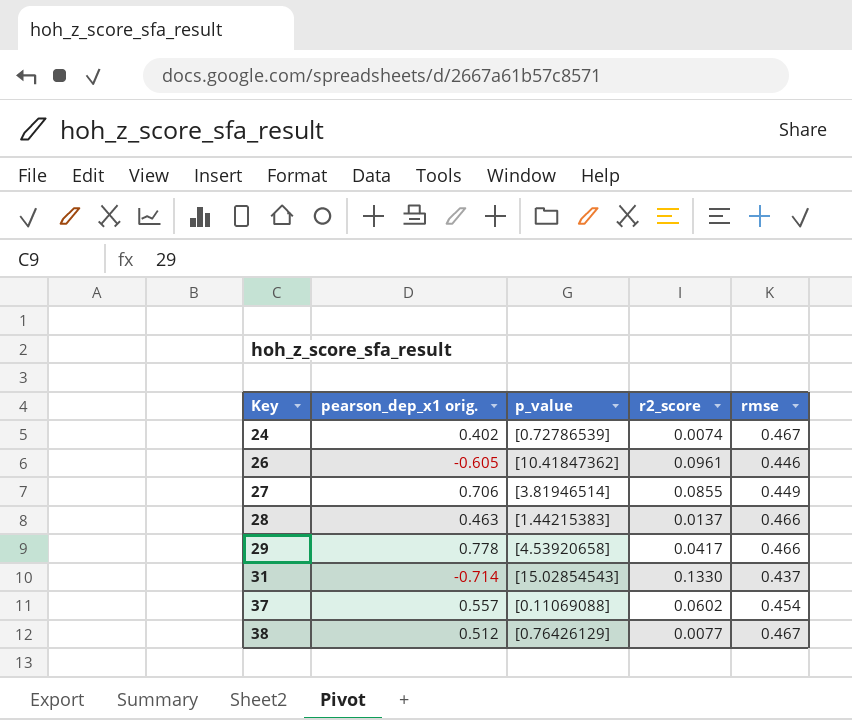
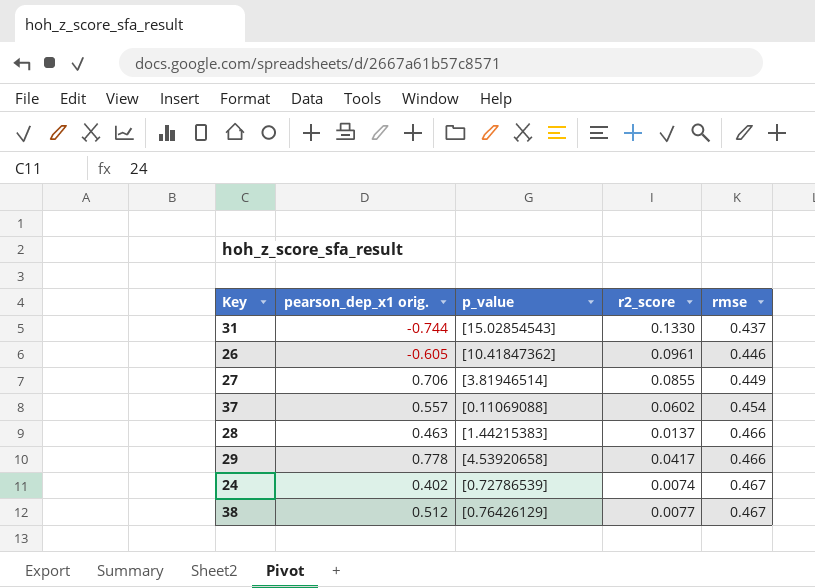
row order: Key ascending -> rmse ascending
31 | pearson_dep_x1 orig.: -0.714 -> -0.744

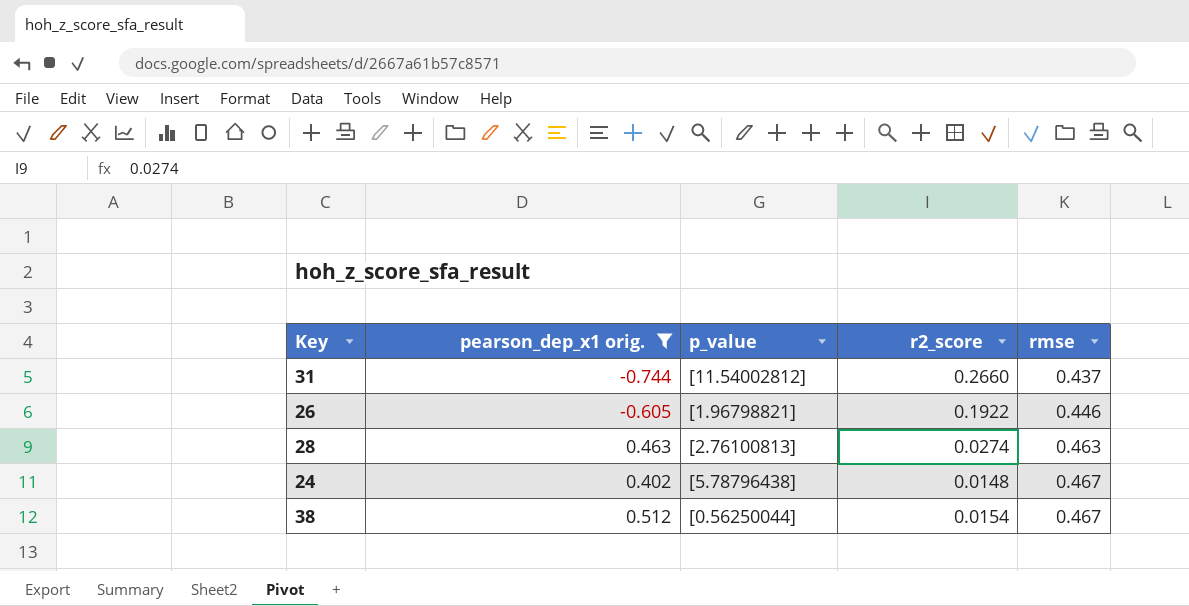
filter: none -> pearson_dep_x1 orig. <= 0.512
31 | p_value: [15.02854543] -> [11.54002812]
31 | r2_score: 0.1330 -> 0.2660
26 | p_value: [10.41847362] -> [1.96798821]
26 | r2_score: 0.0961 -> 0.1922
28 | p_value: [1.44215383] -> [2.76100813]
28 | r2_score: 0.0137 -> 0.0274
28 | rmse: 0.466 -> 0.463
24 | p_value: [0.72786539] -> [5.78796438]
24 | r2_score: 0.0074 -> 0.0148
38 | p_value: [0.76426129] -> [0.56250044]
38 | r2_score: 0.0077 -> 0.0154

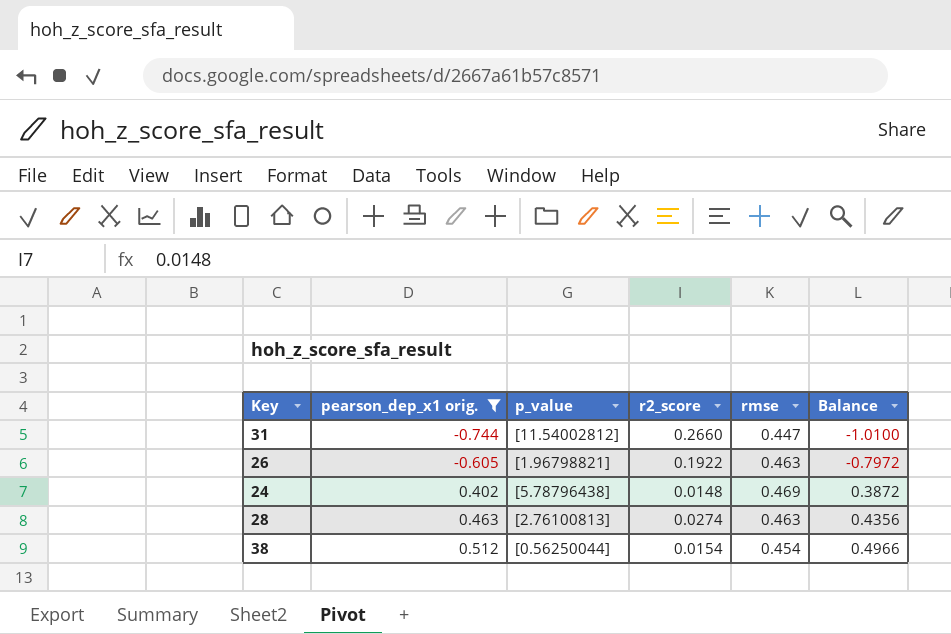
row order: rmse ascending -> pearson_dep_x1 orig. ascending
column Balance | formula: none -> [pearson_dep_x1 orig.] - [r2_score]
31 | rmse: 0.437 -> 0.447
26 | rmse: 0.446 -> 0.463
24 | rmse: 0.467 -> 0.469
38 | rmse: 0.467 -> 0.454

